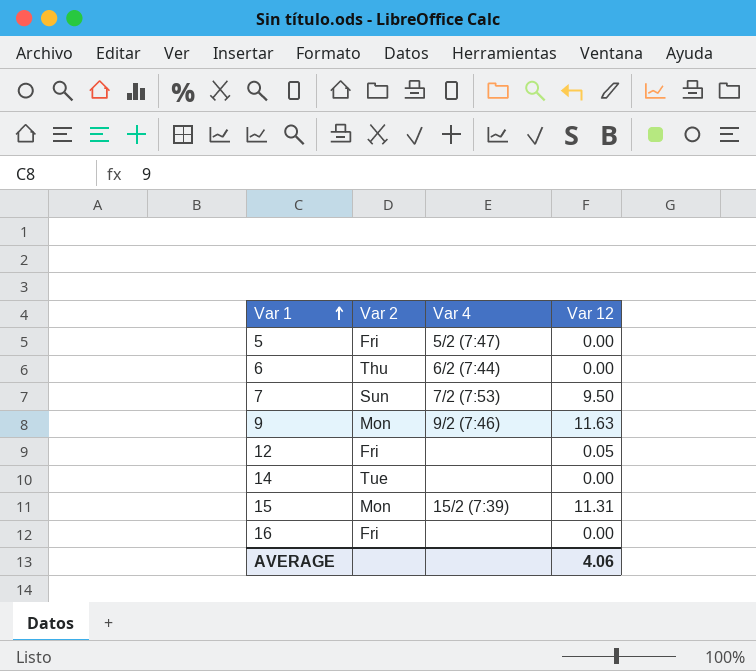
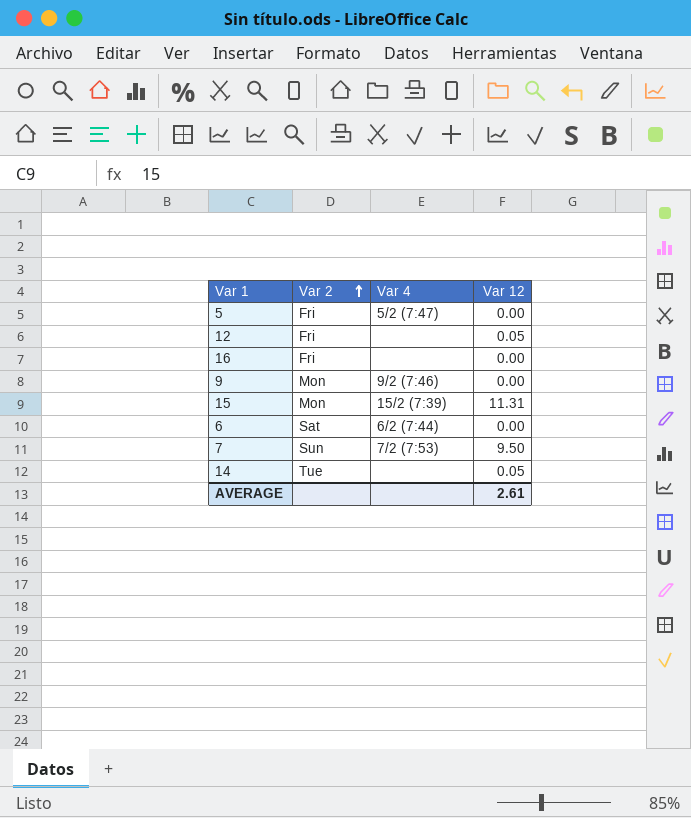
row order: Var 1 ascending -> Var 2 ascending
9 | Var 12: 11.63 -> 0.00
6 | Var 2: Thu -> Sat
14 | Var 12: 0.00 -> 0.05
AVERAGE | Var 12: 4.06 -> 2.61

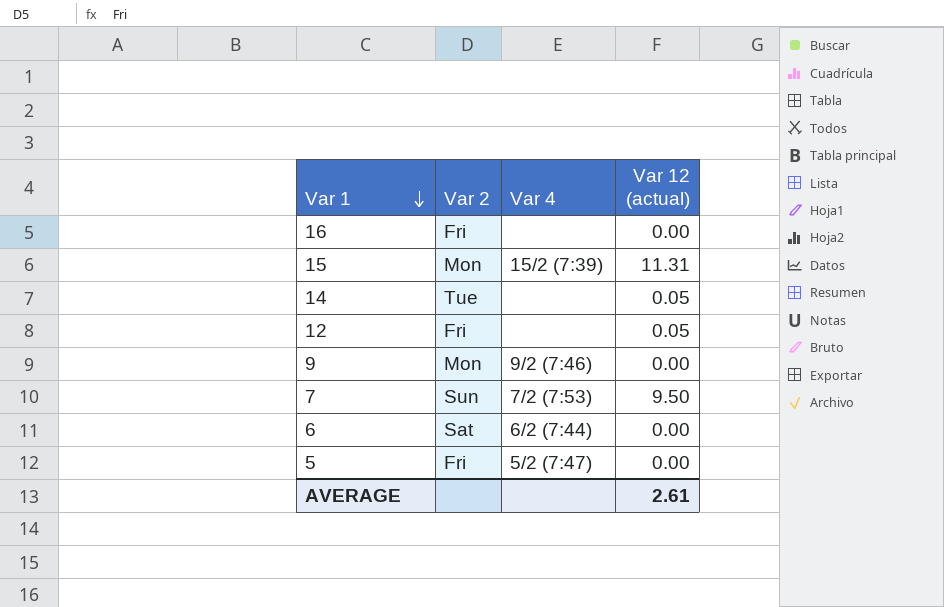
row order: Var 2 ascending -> Var 1 descending
column name: Var 12 -> Var 12 (actual)

